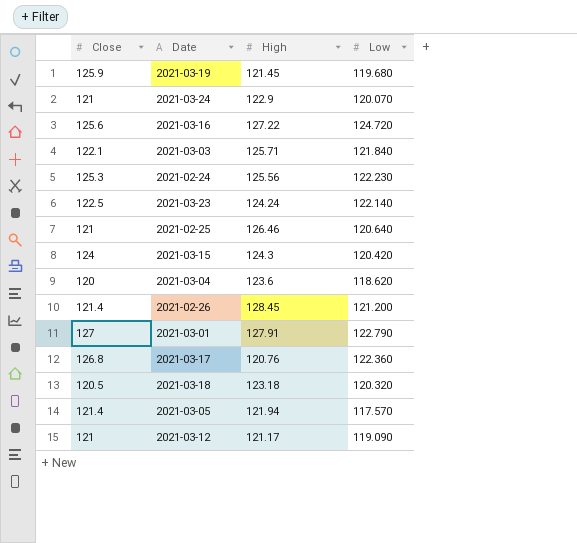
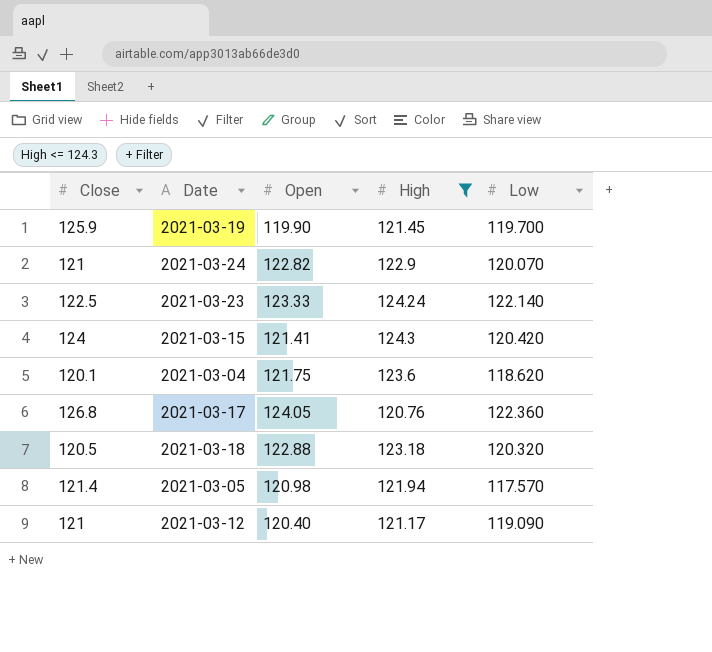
filter: none -> High <= 124.3
column Open | position: none -> 3
2021-03-19 | Low: 119.680 -> 119.700
2021-03-04 | Close: 120 -> 120.1

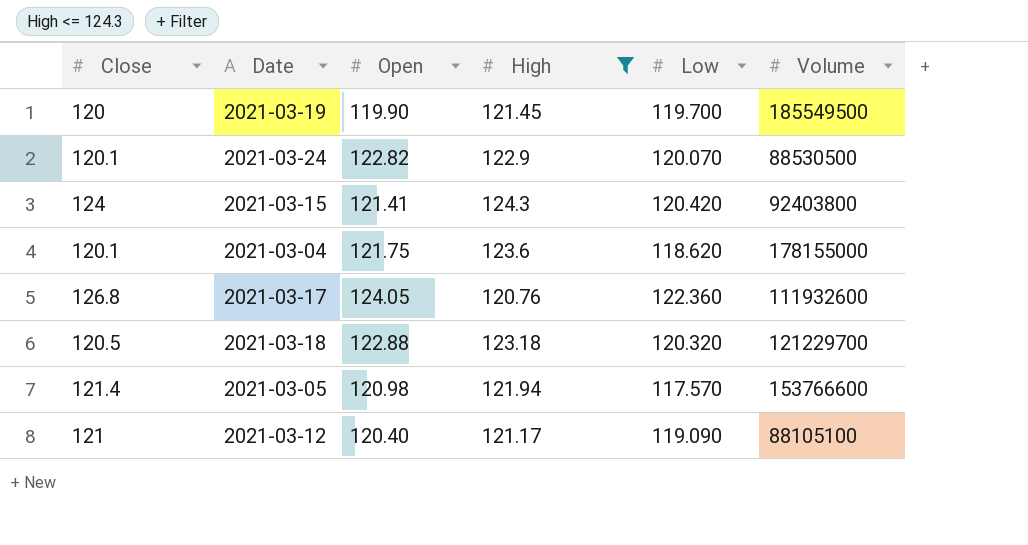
column Volume | position: none -> 6
row 2021-03-23: 122.5 | 123.33 | 124.24 | 122.140 -> none
2021-03-19 | Close: 125.9 -> 120
2021-03-24 | Close: 121 -> 120.1

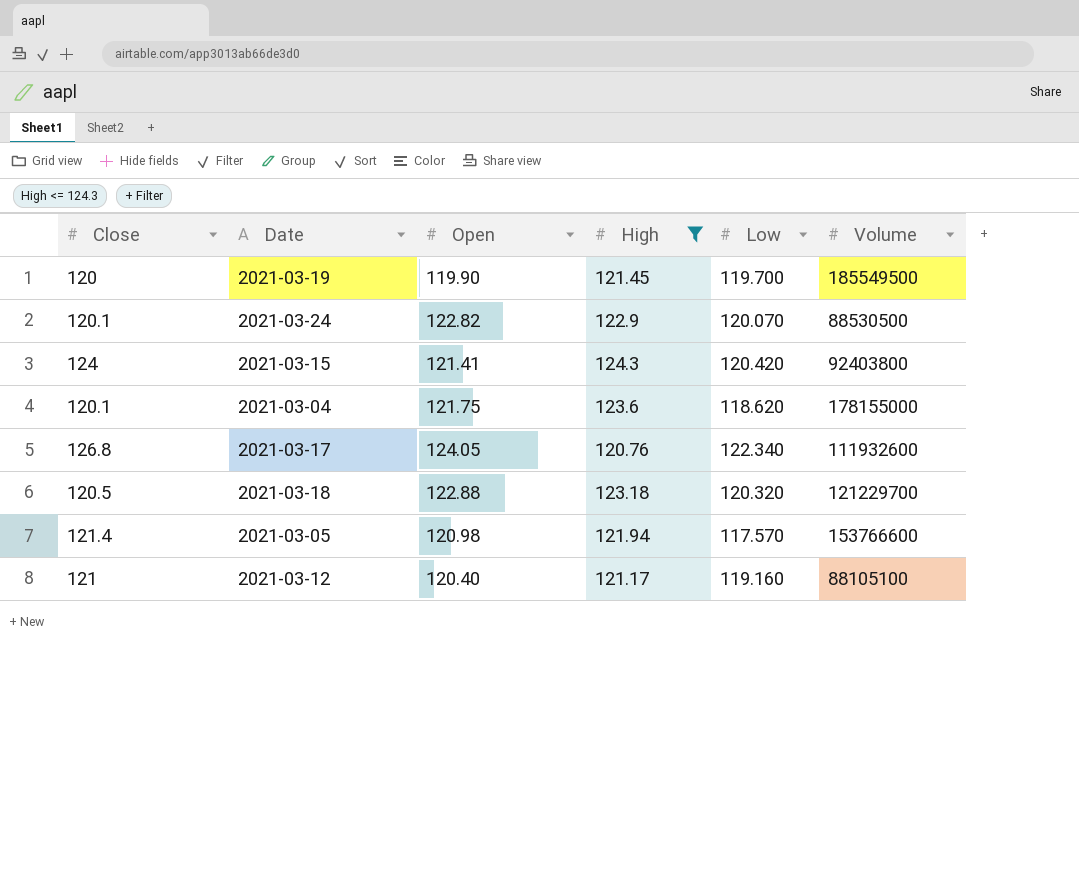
2021-03-17 | Low: 122.360 -> 122.340
2021-03-12 | Low: 119.090 -> 119.160

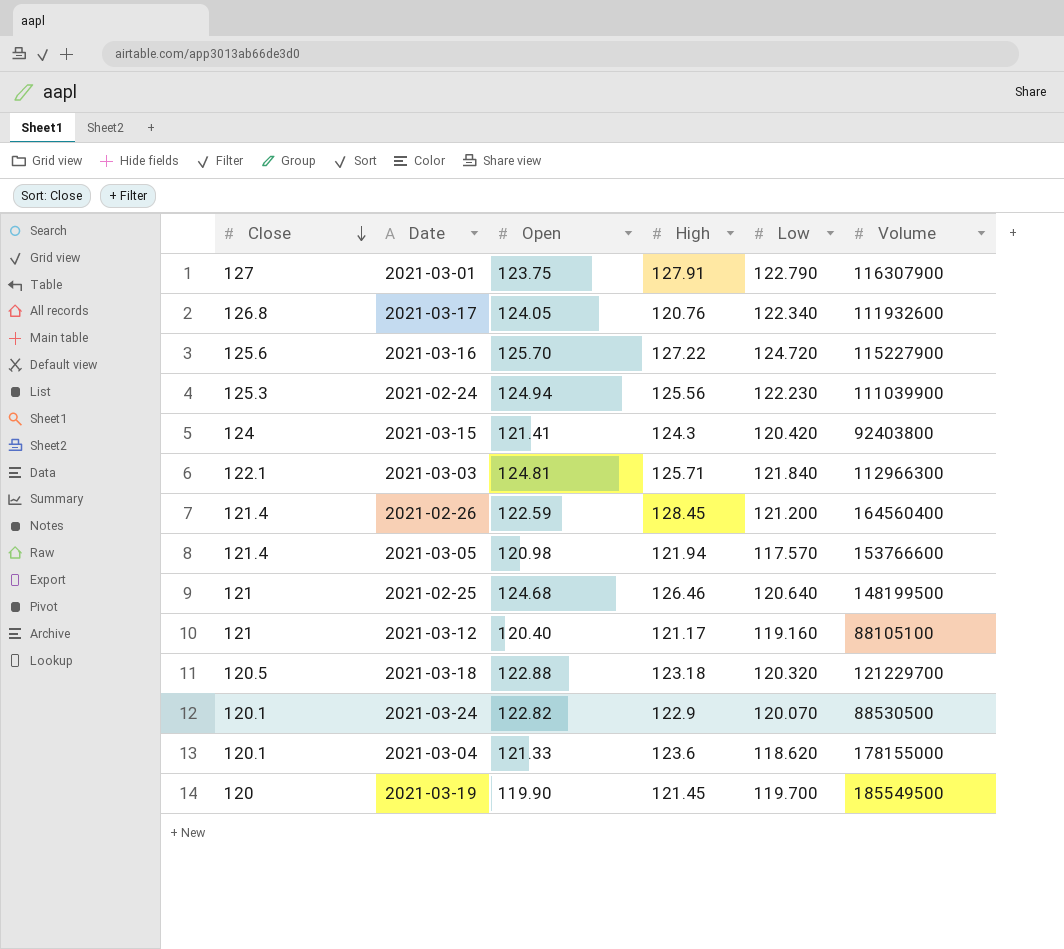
filter: High <= 124.3 -> none
row order: none -> Close descending
2021-03-04 | Open: 121.75 -> 121.33

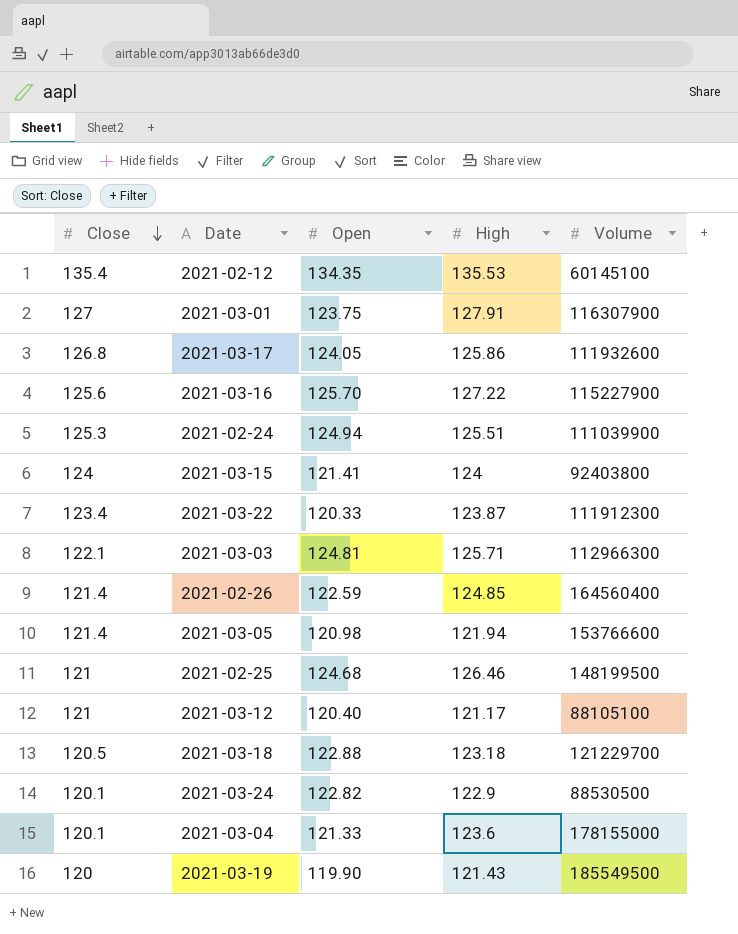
column Low | position: 5 -> none
row 2021-02-12: none -> 135.4 | 134.35 | 135.53 | 60145100
2021-03-17 | High: 120.76 -> 125.86
2021-02-24 | High: 125.56 -> 125.51
2021-03-15 | High: 124.3 -> 124
row 2021-03-22: none -> 123.4 | 120.33 | 123.87 | 111912300
2021-02-26 | High: 128.45 -> 124.85
2021-03-19 | High: 121.45 -> 121.43

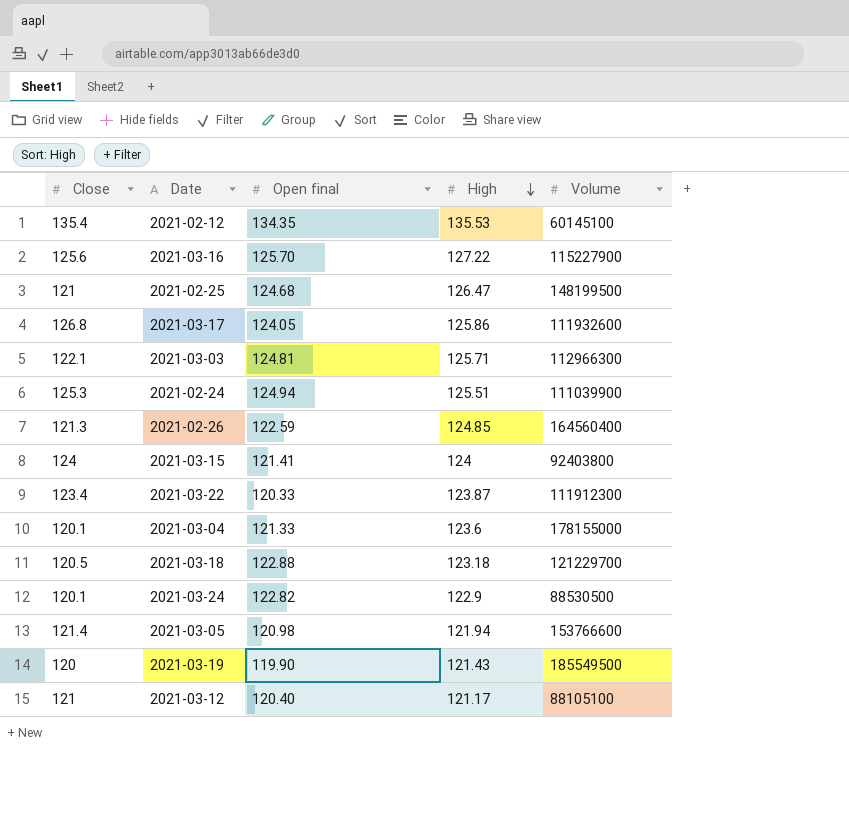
row order: Close descending -> High descending
column name: Open -> Open final
row 2021-03-01: 127 | 123.75 | 127.91 | 116307900 -> none
2021-02-25 | High: 126.46 -> 126.47
2021-02-26 | Close: 121.4 -> 121.3

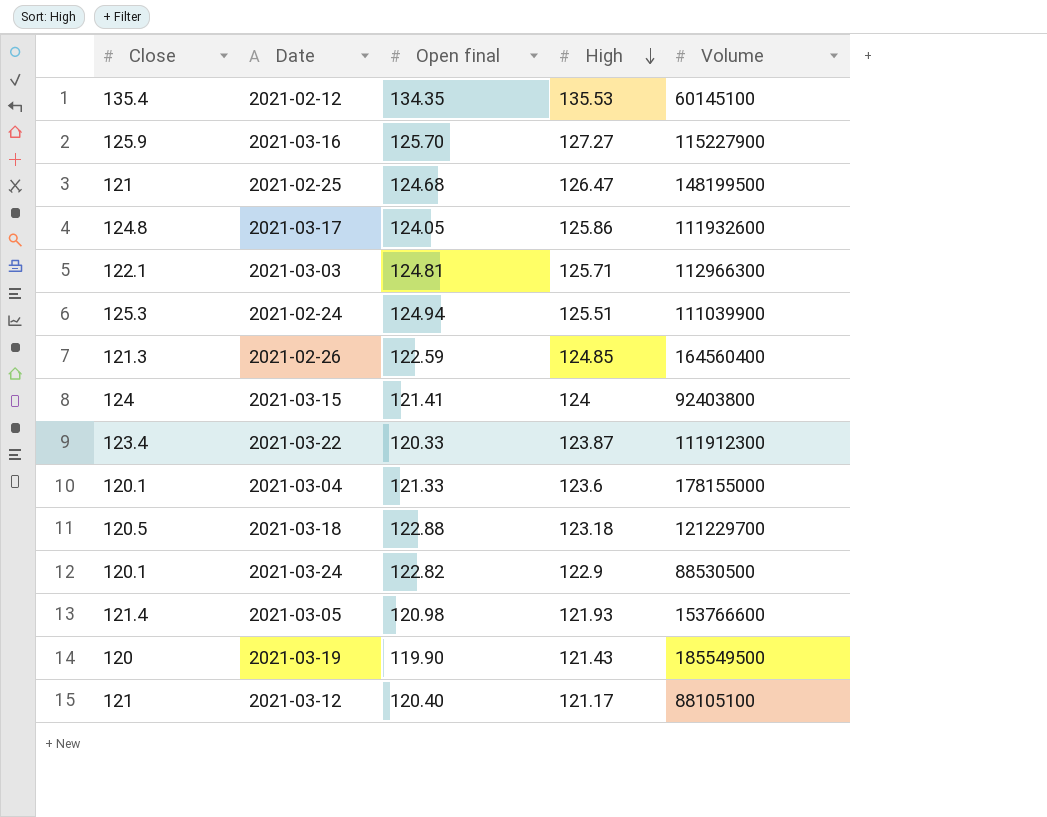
2021-03-16 | Close: 125.6 -> 125.9
2021-03-16 | High: 127.22 -> 127.27
2021-03-17 | Close: 126.8 -> 124.8
2021-03-05 | High: 121.94 -> 121.93

